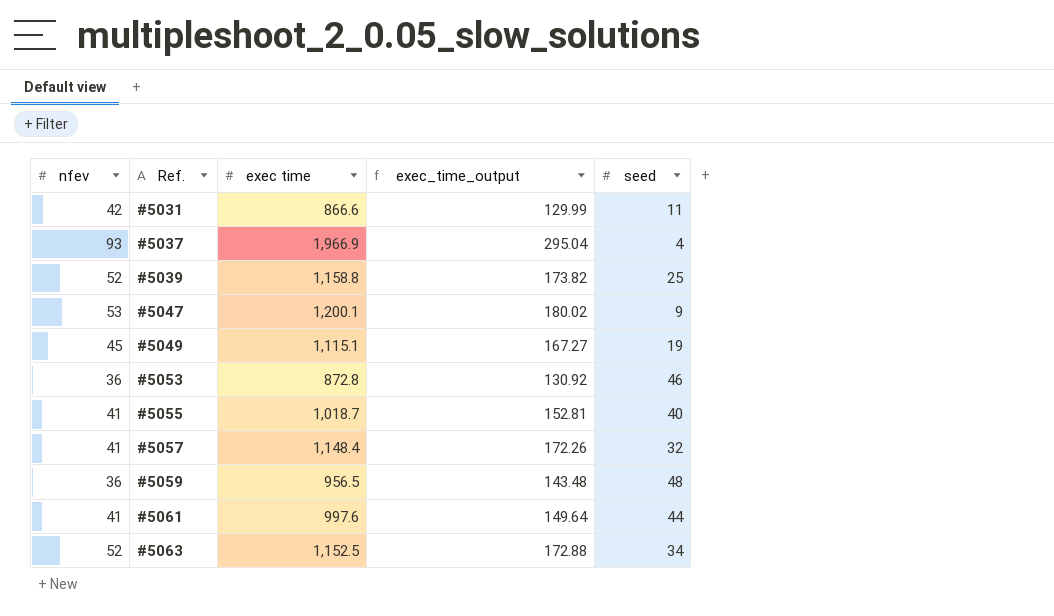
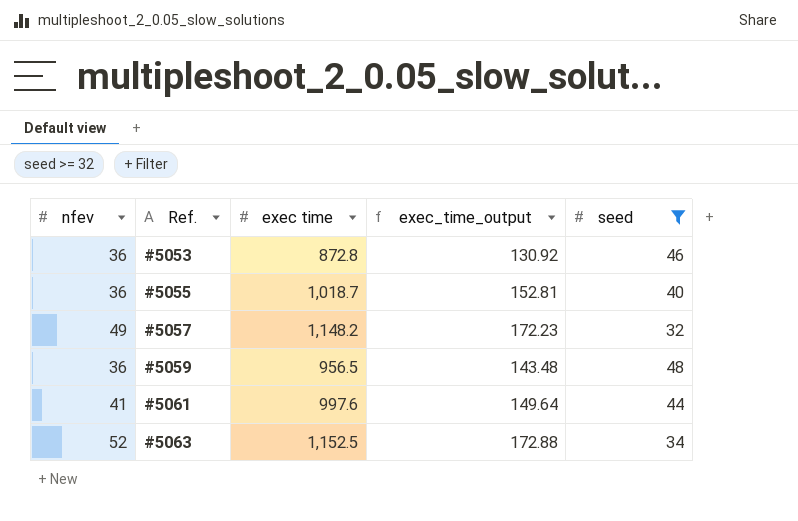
filter: none -> seed >= 32
#5055 | nfev: 41 -> 36
#5057 | nfev: 41 -> 49
#5057 | exec time: 1,148.4 -> 1,148.2
#5057 | exec_time_output: 172.26 -> 172.23

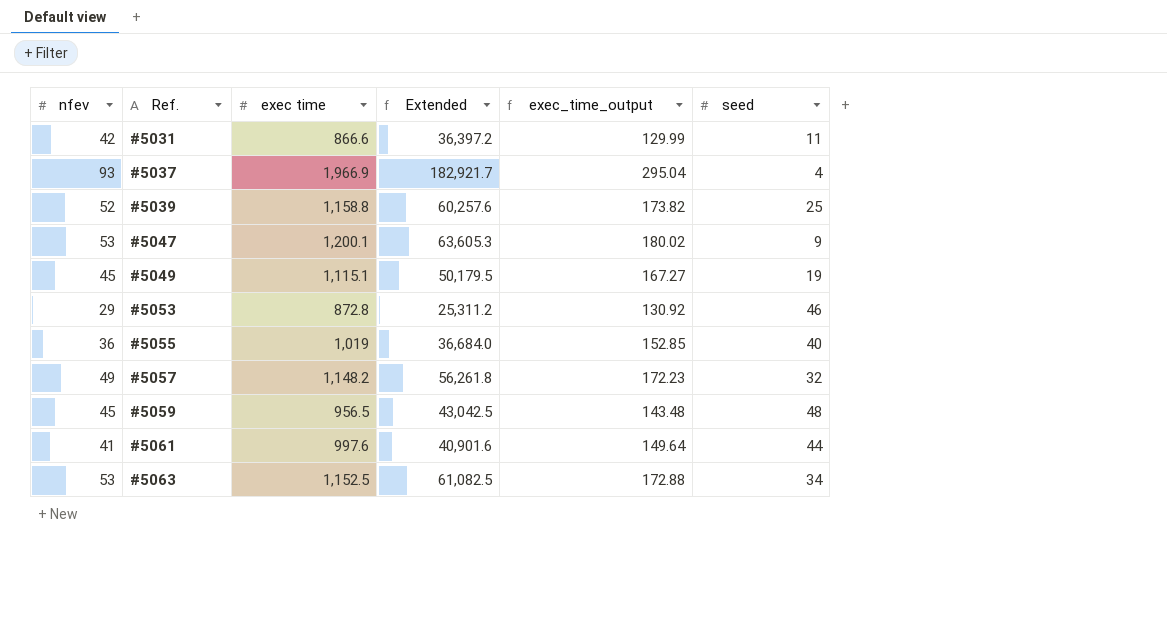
filter: seed >= 32 -> none
column Extended | formula: none -> [nfev] * [exec time]
#5053 | nfev: 36 -> 29
#5055 | exec time: 1,018.7 -> 1,019
#5055 | exec_time_output: 152.81 -> 152.85
#5059 | nfev: 36 -> 45
#5063 | nfev: 52 -> 53

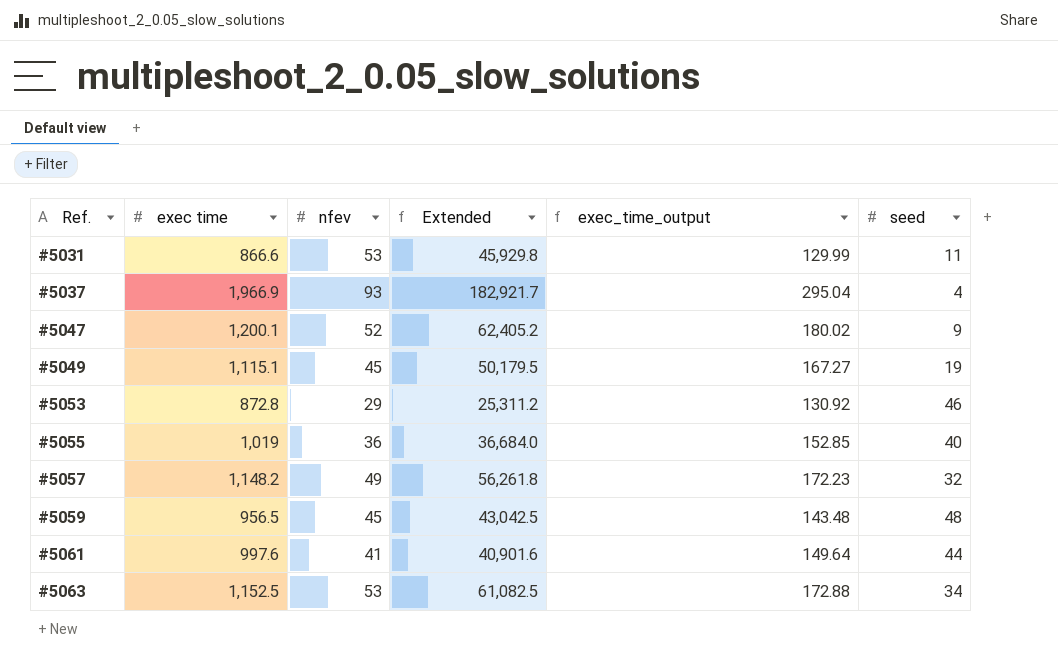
column nfev | position: 1 -> 3
row #5039: 52 | 1,158.8 | 60,257.6 | 173.82 | 25 -> none
#5031 | nfev: 42 -> 53
#5031 | Extended: 36,397.2 -> 45,929.8
#5047 | nfev: 53 -> 52
#5047 | Extended: 63,605.3 -> 62,405.2

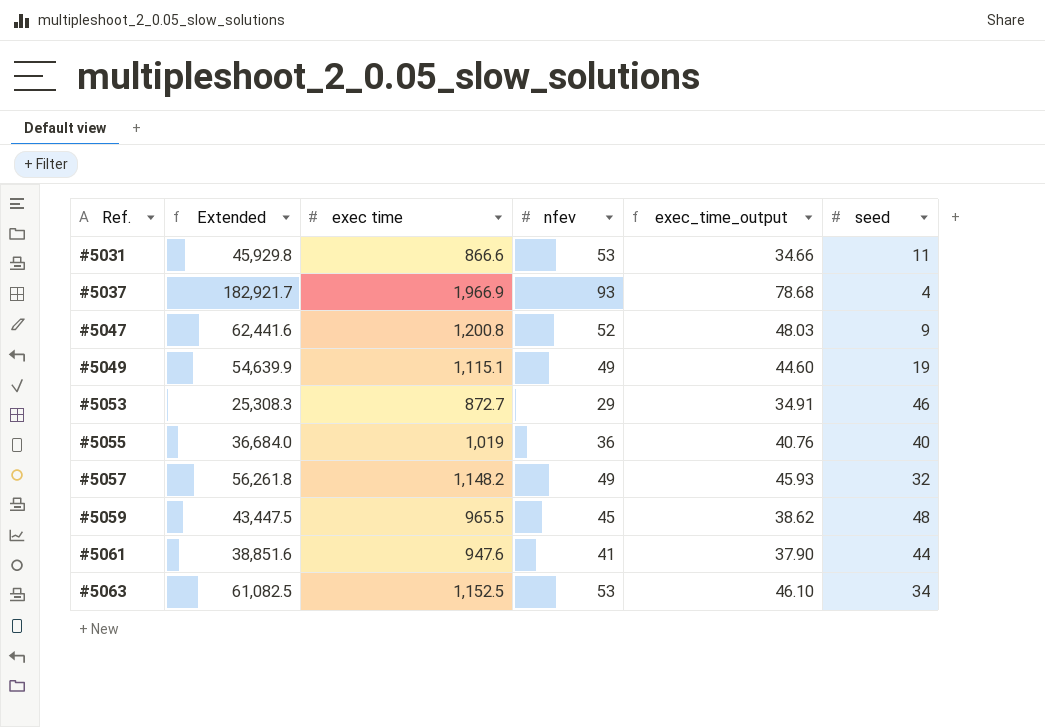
column Extended | position: 4 -> 2
column exec_time_output | formula: [exec time] * 0.15 -> [exec time] * 0.04
#5047 | Extended: 62,405.2 -> 62,441.6
#5047 | exec time: 1,200.1 -> 1,200.8
#5049 | Extended: 50,179.5 -> 54,639.9
#5049 | nfev: 45 -> 49
#5053 | Extended: 25,311.2 -> 25,308.3
#5053 | exec time: 872.8 -> 872.7
#5059 | Extended: 43,042.5 -> 43,447.5
#5059 | exec time: 956.5 -> 965.5
#5061 | Extended: 40,901.6 -> 38,851.6
#5061 | exec time: 997.6 -> 947.6

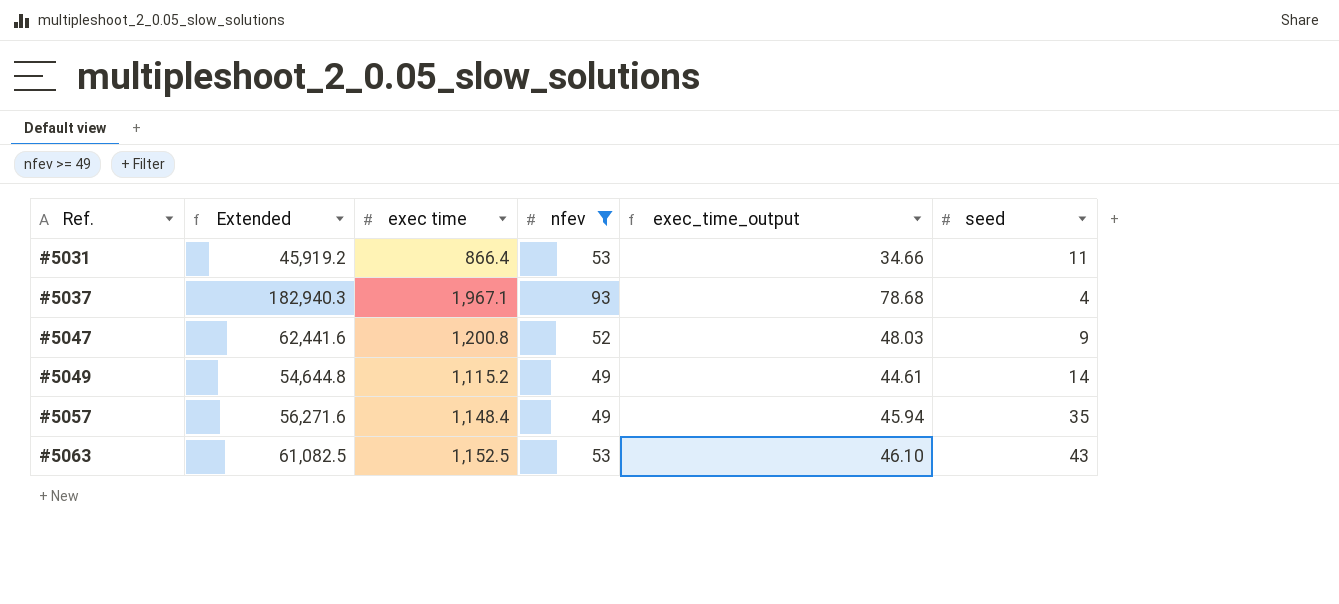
filter: none -> nfev >= 49
#5031 | Extended: 45,929.8 -> 45,919.2
#5031 | exec time: 866.6 -> 866.4
#5037 | Extended: 182,921.7 -> 182,940.3
#5037 | exec time: 1,966.9 -> 1,967.1
#5049 | Extended: 54,639.9 -> 54,644.8
#5049 | exec time: 1,115.1 -> 1,115.2
#5049 | exec_time_output: 44.60 -> 44.61
#5049 | seed: 19 -> 14
#5057 | Extended: 56,261.8 -> 56,271.6
#5057 | exec time: 1,148.2 -> 1,148.4
#5057 | exec_time_output: 45.93 -> 45.94
#5057 | seed: 32 -> 35
#5063 | seed: 34 -> 43

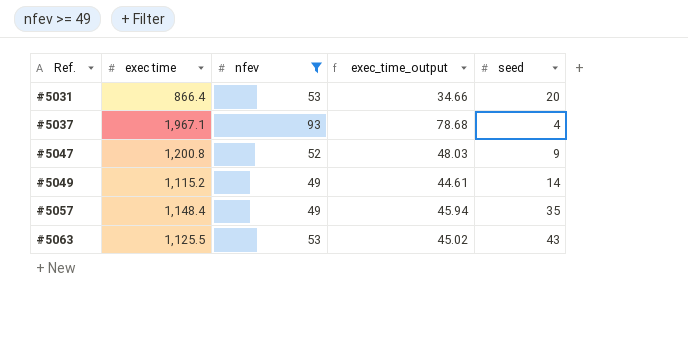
column Extended | formula: [exec time] * [nfev] -> none
#5031 | seed: 11 -> 20
#5063 | exec time: 1,152.5 -> 1,125.5
#5063 | exec_time_output: 46.10 -> 45.02

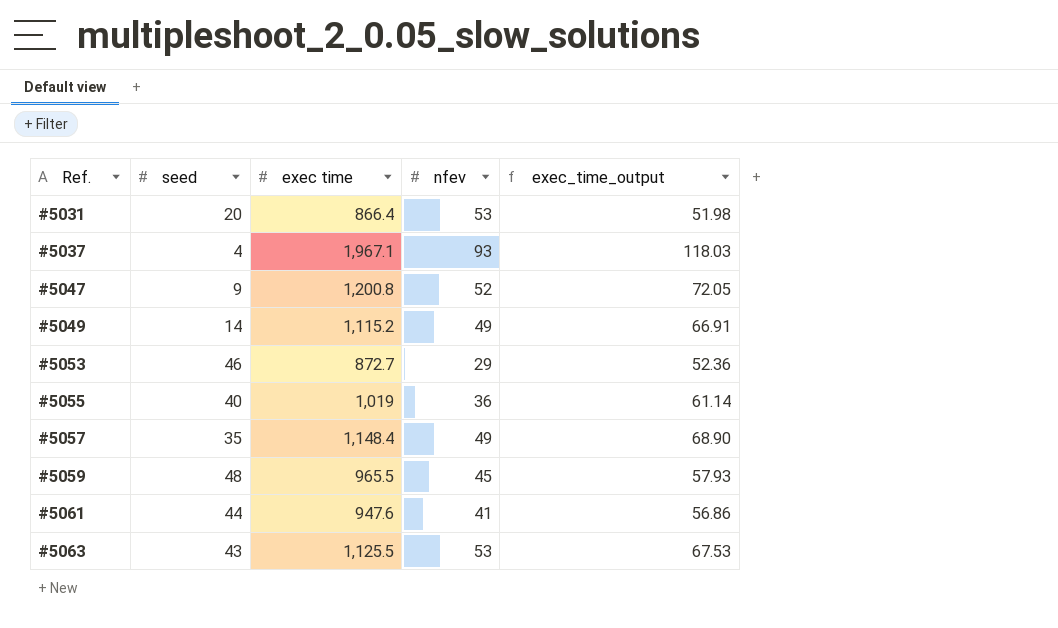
filter: nfev >= 49 -> none
column seed | position: 5 -> 2
column exec_time_output | formula: [exec time] * 0.04 -> [exec time] * 0.06

